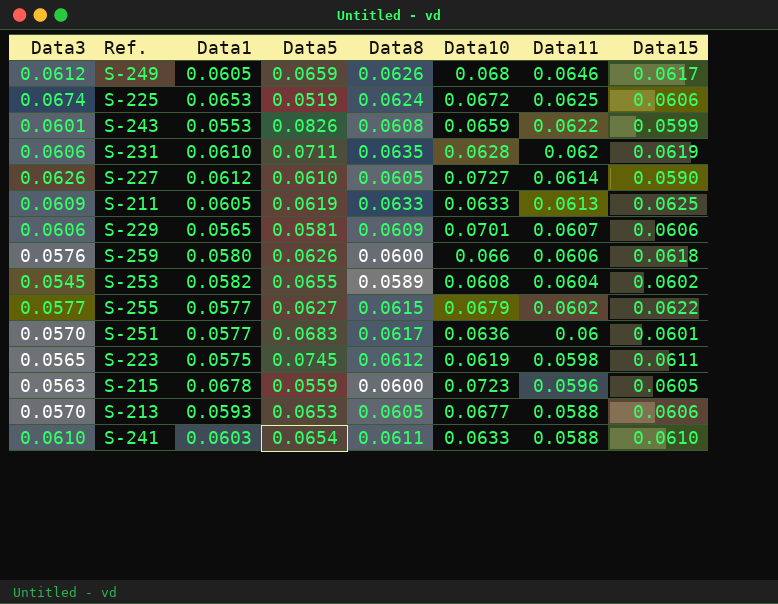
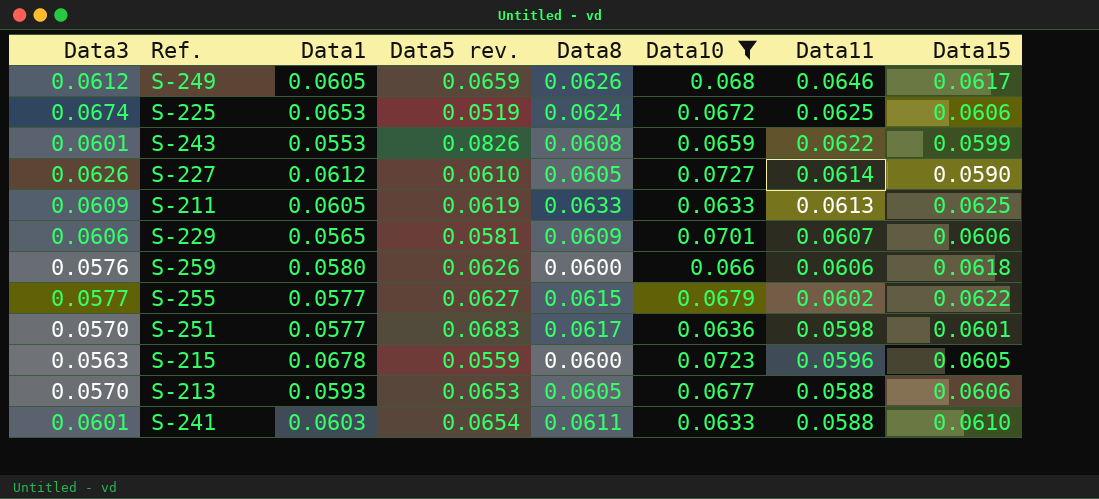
filter: none -> Data10 >= 0.0633
column name: Data5 -> Data5 rev.
S-251 | Data11: 0.06 -> 0.0598
S-241 | Data3: 0.0610 -> 0.0601

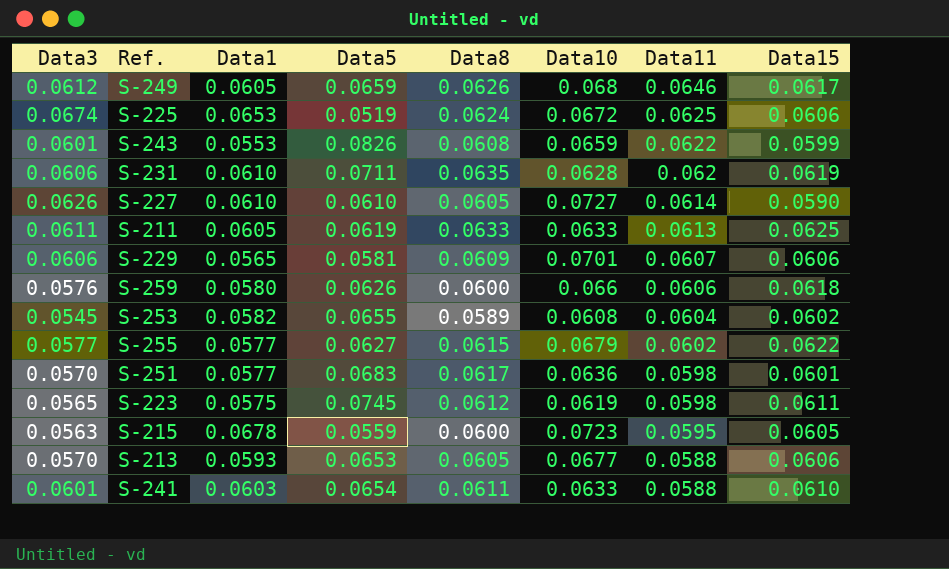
filter: Data10 >= 0.0633 -> none
column name: Data5 rev. -> Data5
S-227 | Data1: 0.0612 -> 0.0610
S-211 | Data3: 0.0609 -> 0.0611
S-215 | Data11: 0.0596 -> 0.0595

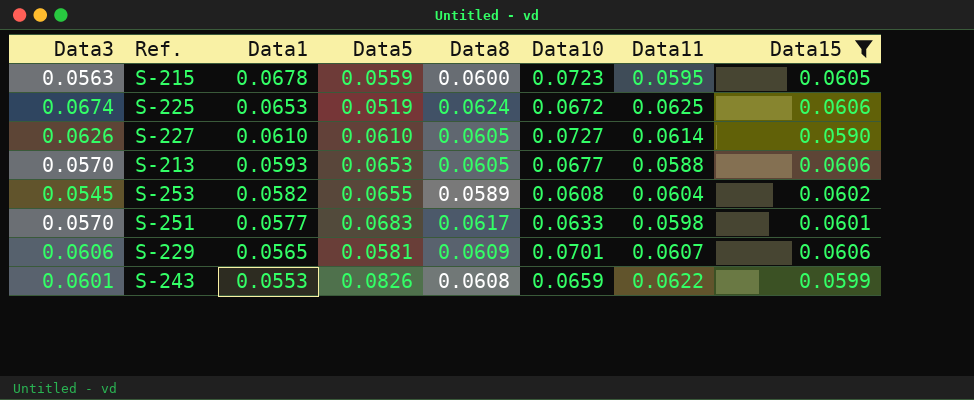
filter: none -> Data15 <= 0.0606
row order: Data11 descending -> Data1 descending
S-251 | Data10: 0.0636 -> 0.0633

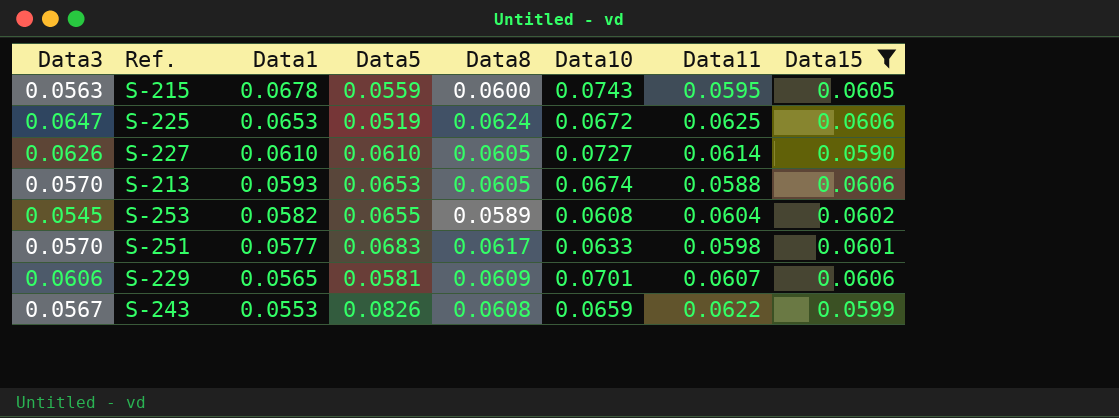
S-215 | Data10: 0.0723 -> 0.0743
S-225 | Data3: 0.0674 -> 0.0647
S-213 | Data10: 0.0677 -> 0.0674
S-243 | Data3: 0.0601 -> 0.0567

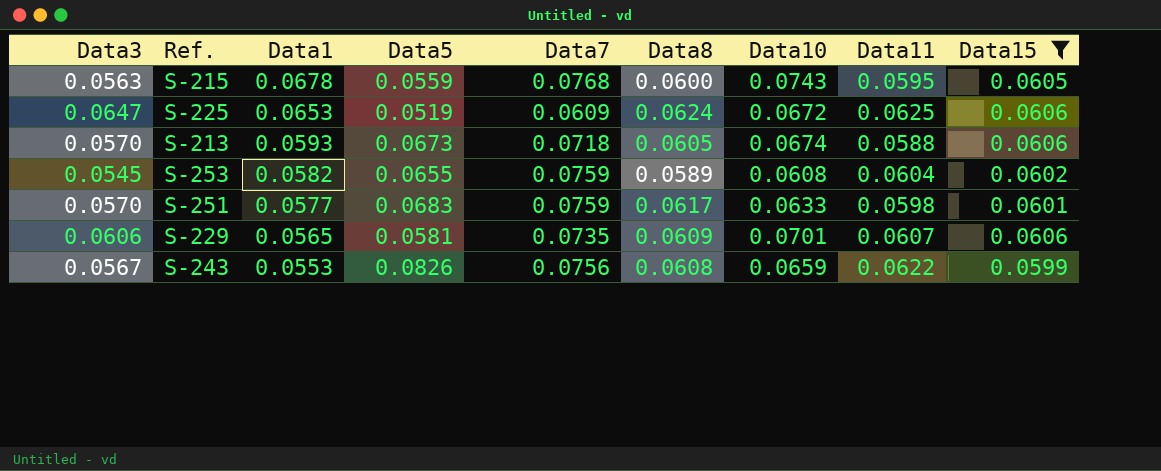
column Data7 | position: none -> 5
row S-227: 0.0626 | 0.0610 | 0.0610 | 0.0605 | 0.0727 | 0.0614 | 0.0590 -> none
S-213 | Data5: 0.0653 -> 0.0673

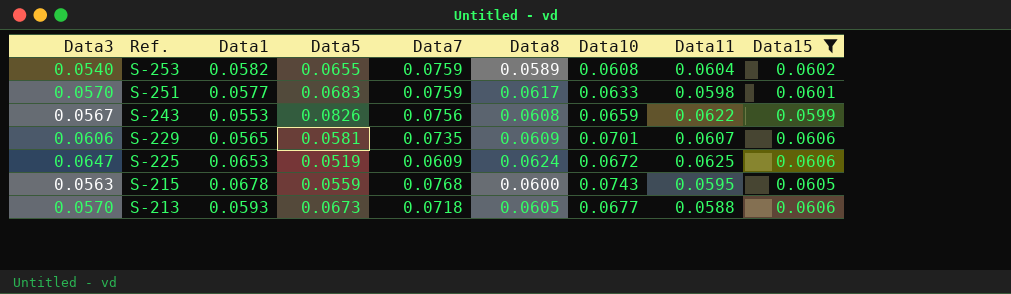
row order: Data1 descending -> Ref. descending
S-253 | Data3: 0.0545 -> 0.0540
S-213 | Data10: 0.0674 -> 0.0677

